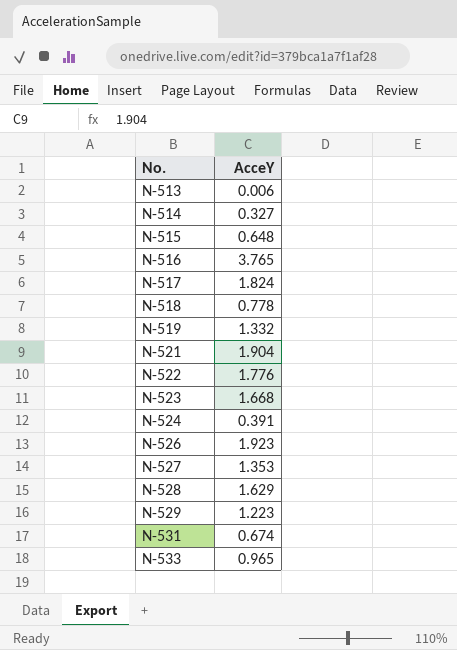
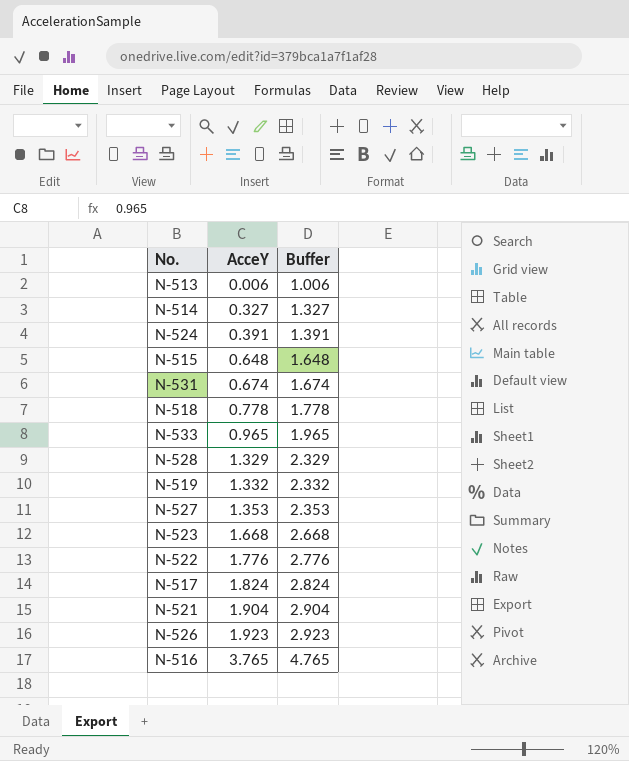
row order: No. ascending -> AcceY ascending
column Buffer | formula: none -> [AcceY] + 1
row N-529: 1.223 -> none
N-528 | AcceY: 1.629 -> 1.329

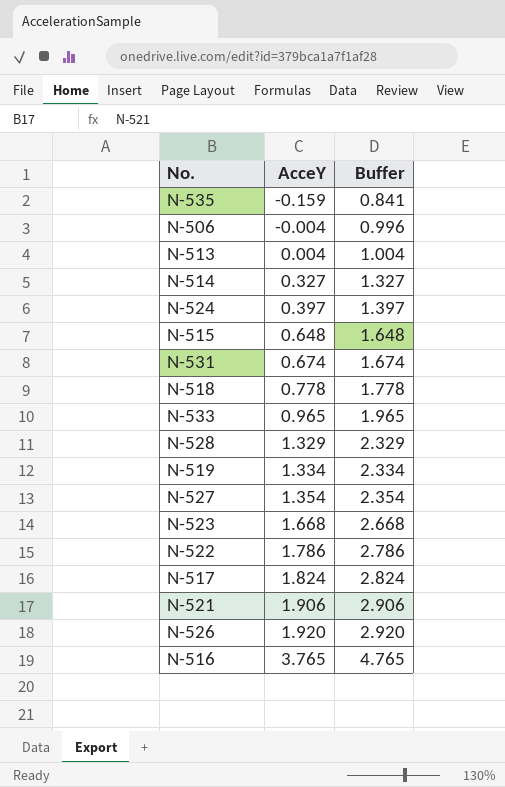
row N-535: none -> -0.159 | 0.841
row N-506: none -> -0.004 | 0.996
N-513 | AcceY: 0.006 -> 0.004
N-513 | Buffer: 1.006 -> 1.004
N-524 | AcceY: 0.391 -> 0.397
N-524 | Buffer: 1.391 -> 1.397
N-519 | AcceY: 1.332 -> 1.334
N-519 | Buffer: 2.332 -> 2.334
N-527 | AcceY: 1.353 -> 1.354
N-527 | Buffer: 2.353 -> 2.354
N-522 | AcceY: 1.776 -> 1.786
N-522 | Buffer: 2.776 -> 2.786
N-521 | AcceY: 1.904 -> 1.906
N-521 | Buffer: 2.904 -> 2.906
N-526 | AcceY: 1.923 -> 1.920
N-526 | Buffer: 2.923 -> 2.920

